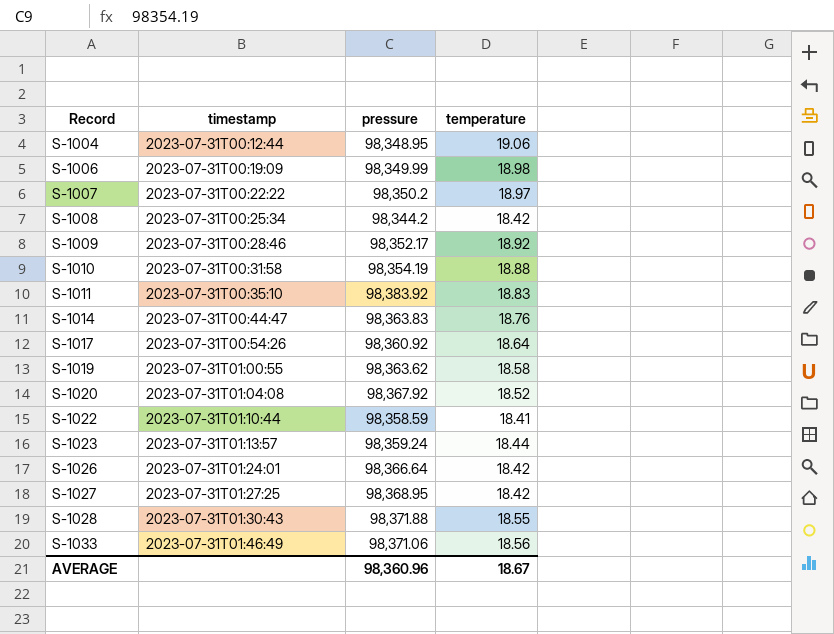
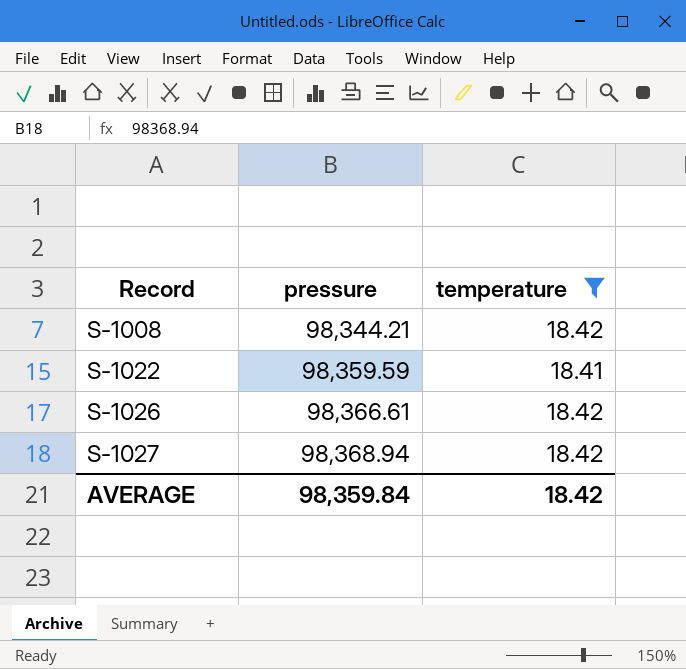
filter: none -> temperature <= 18.42
column timestamp | position: 2 -> none
S-1008 | pressure: 98,344.2 -> 98,344.21
S-1022 | pressure: 98,358.59 -> 98,359.59
S-1026 | pressure: 98,366.64 -> 98,366.61
S-1027 | pressure: 98,368.95 -> 98,368.94
AVERAGE | pressure: 98,360.96 -> 98,359.84
AVERAGE | temperature: 18.67 -> 18.42

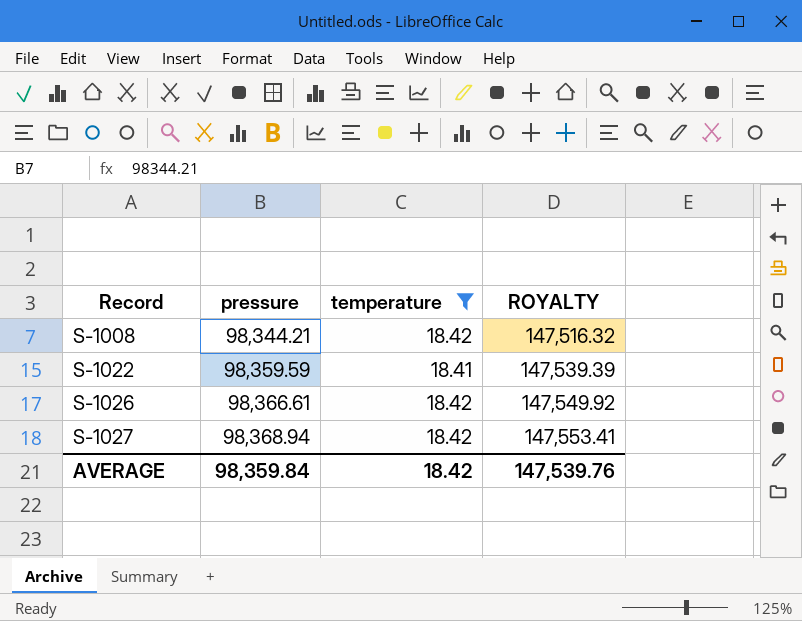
column ROYALTY | formula: none -> [pressure] * 1.5

